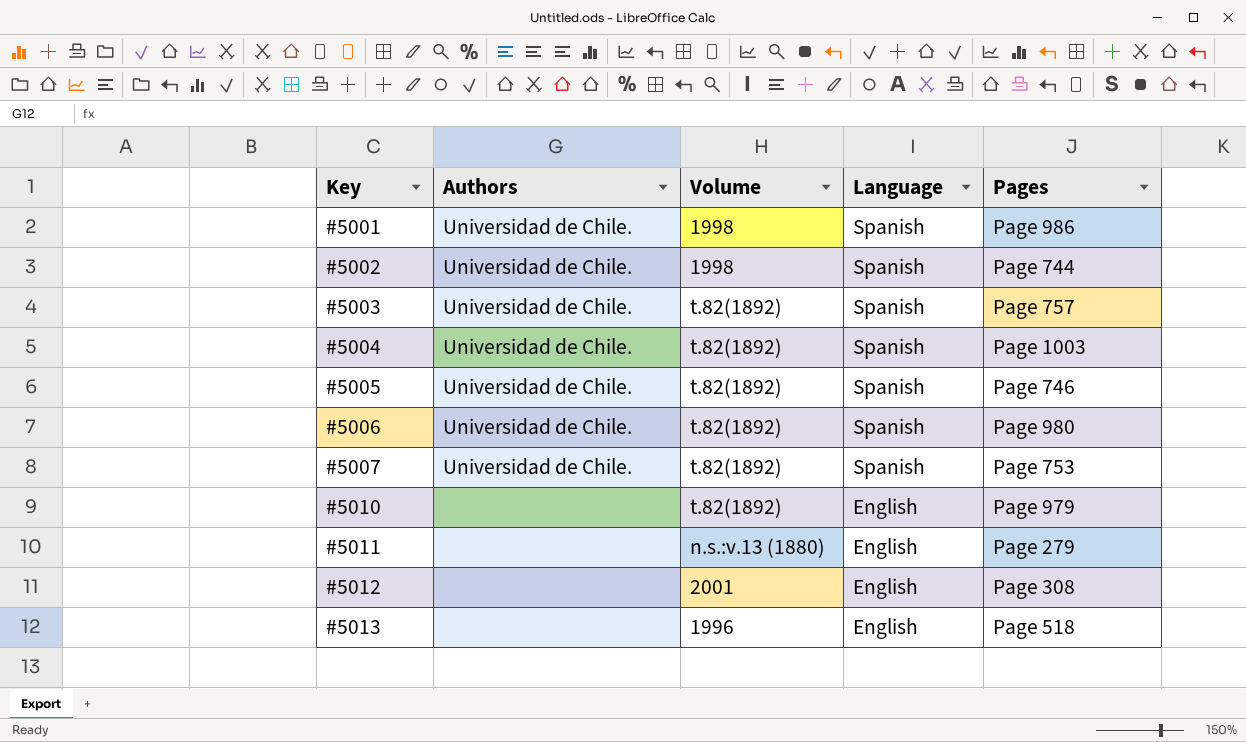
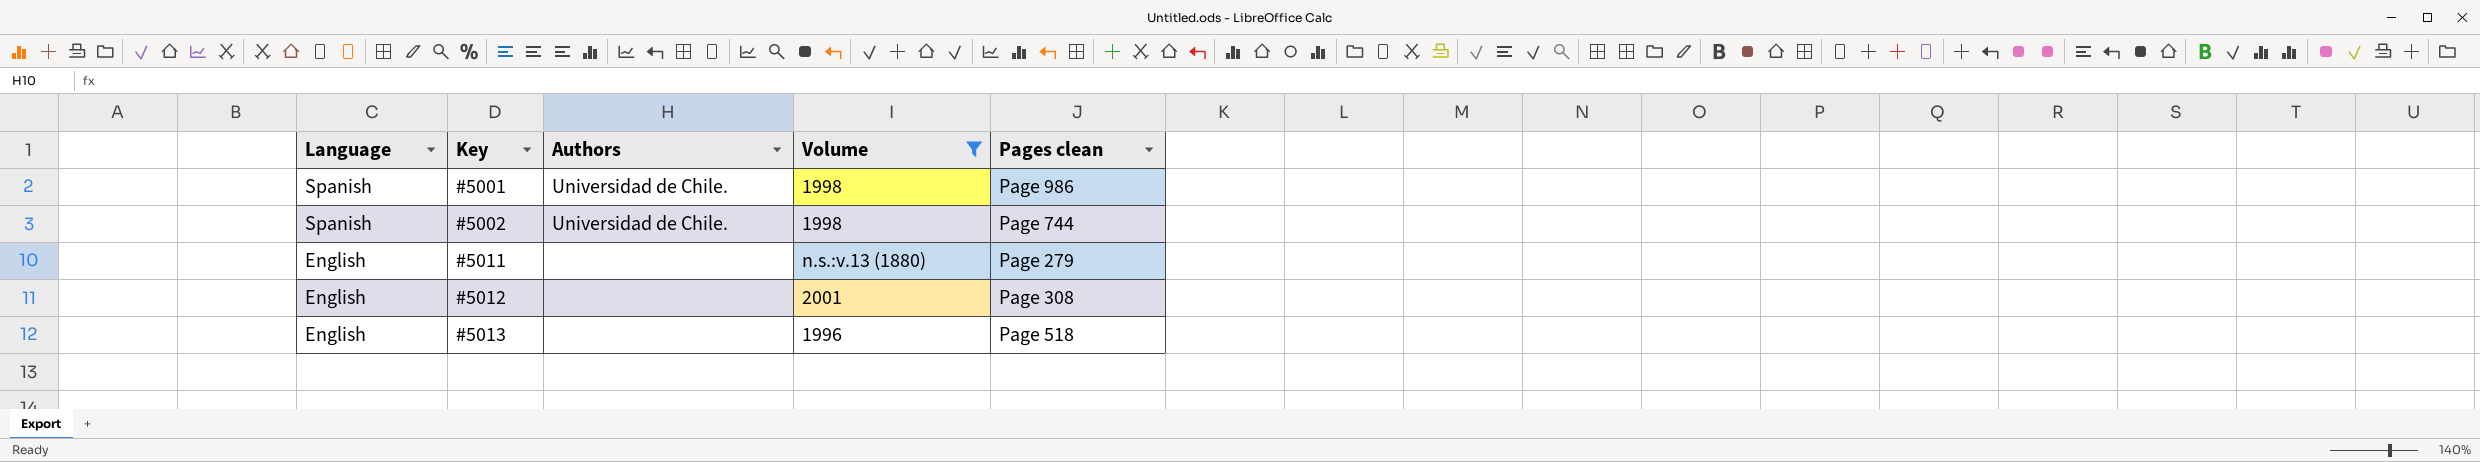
filter: none -> Volume != t.82(1892)
column Language | position: 4 -> 1
column name: Pages -> Pages clean

